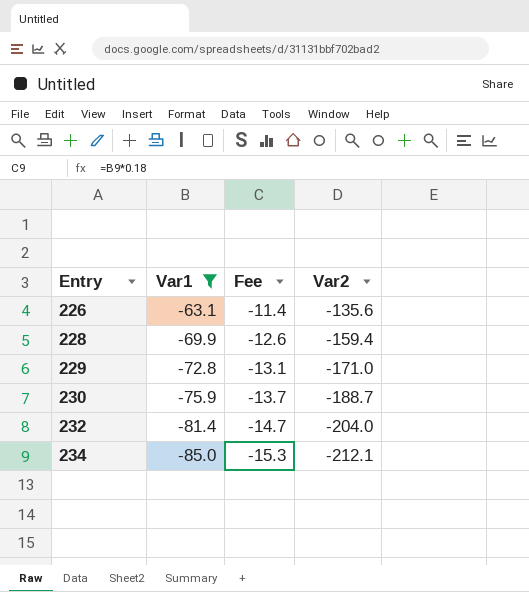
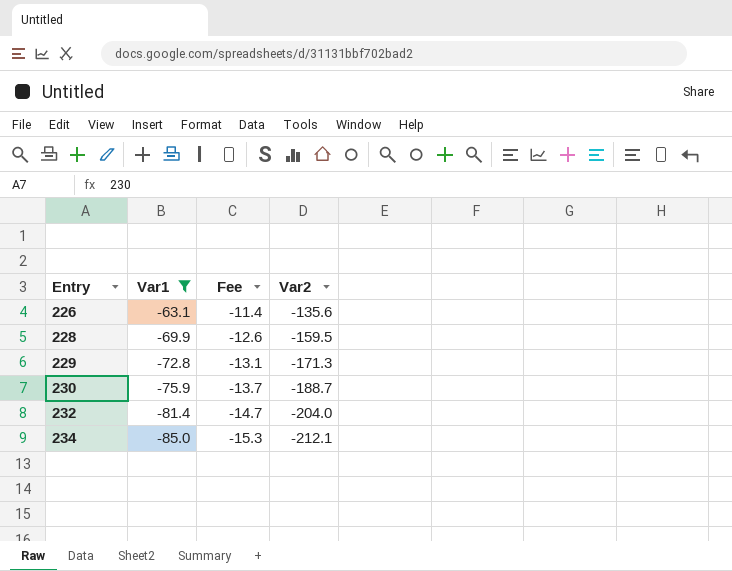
228 | Var2: -159.4 -> -159.5
229 | Var2: -171.0 -> -171.3

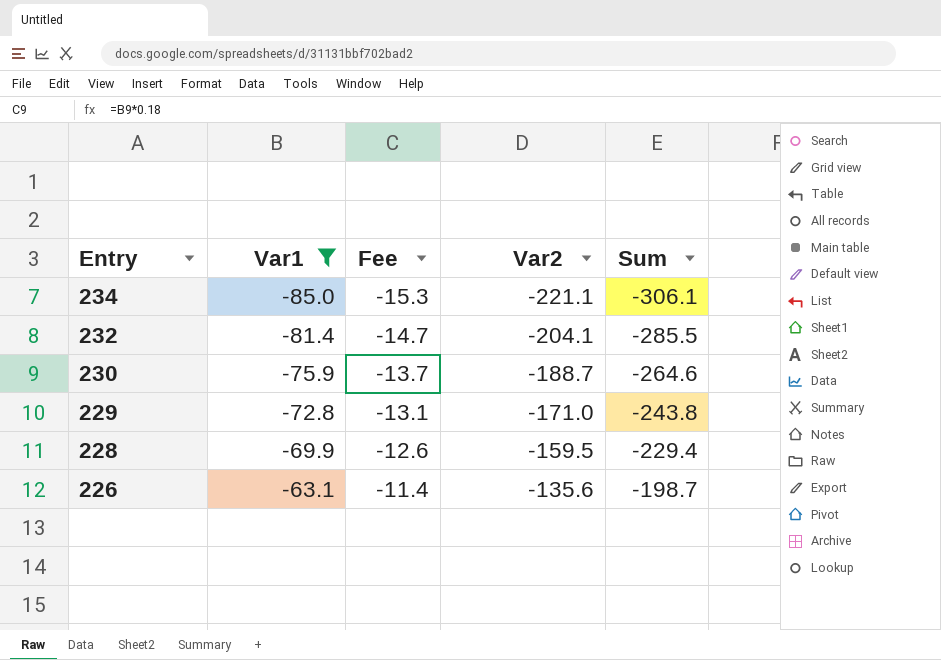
row order: Entry ascending -> Entry descending
column Sum | formula: none -> [Var1] + [Var2]
234 | Var2: -212.1 -> -221.1
232 | Var2: -204.0 -> -204.1
229 | Var2: -171.3 -> -171.0

